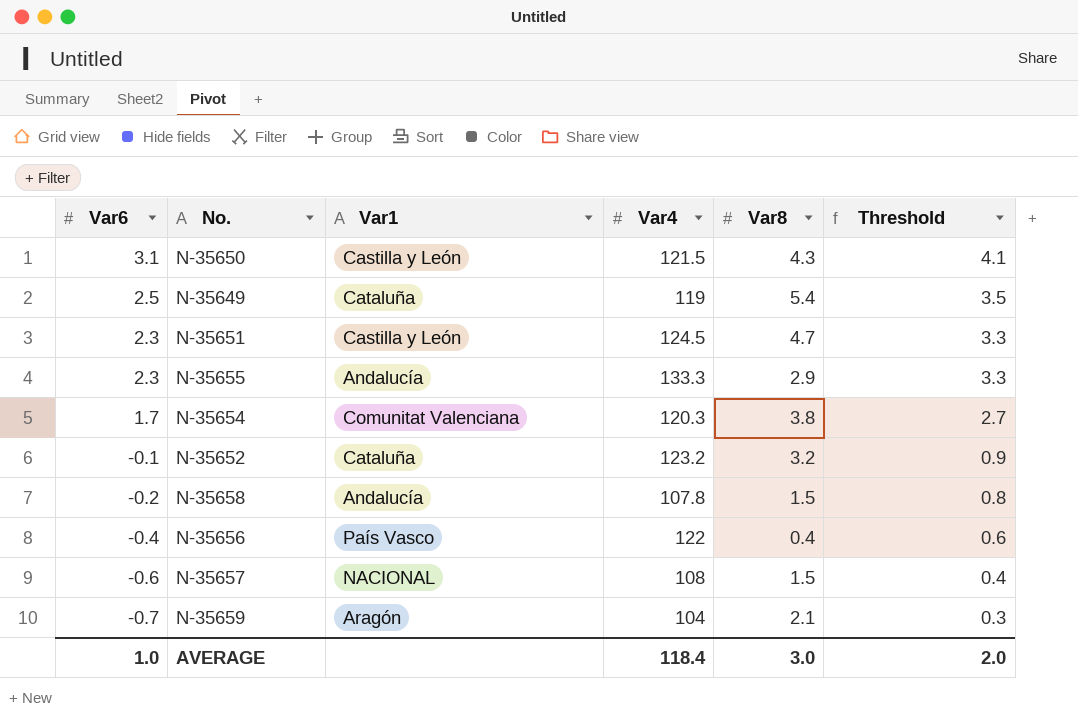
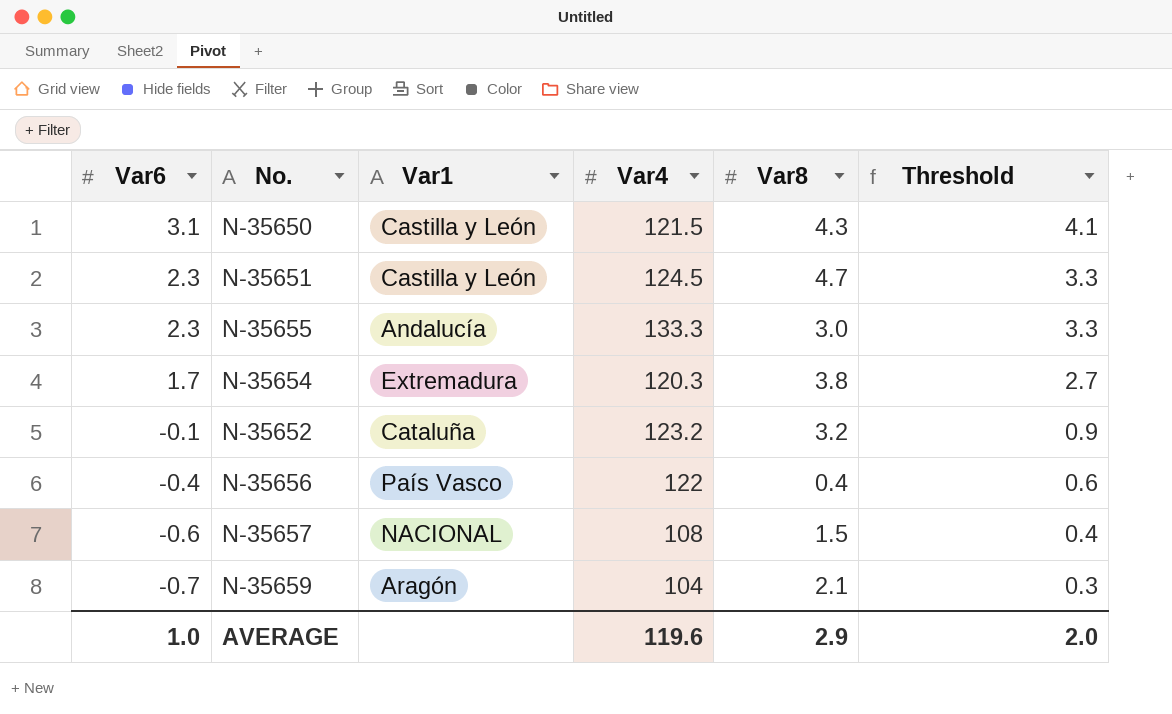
row N-35649: 2.5 | Cataluña | 119 | 5.4 | 3.5 -> none
row N-35658: -0.2 | Andalucía | 107.8 | 1.5 | 0.8 -> none
N-35655 | Var8: 2.9 -> 3.0
N-35654 | Var1: Comunitat Valenciana -> Extremadura
AVERAGE | Var4: 118.4 -> 119.6
AVERAGE | Var8: 3.0 -> 2.9

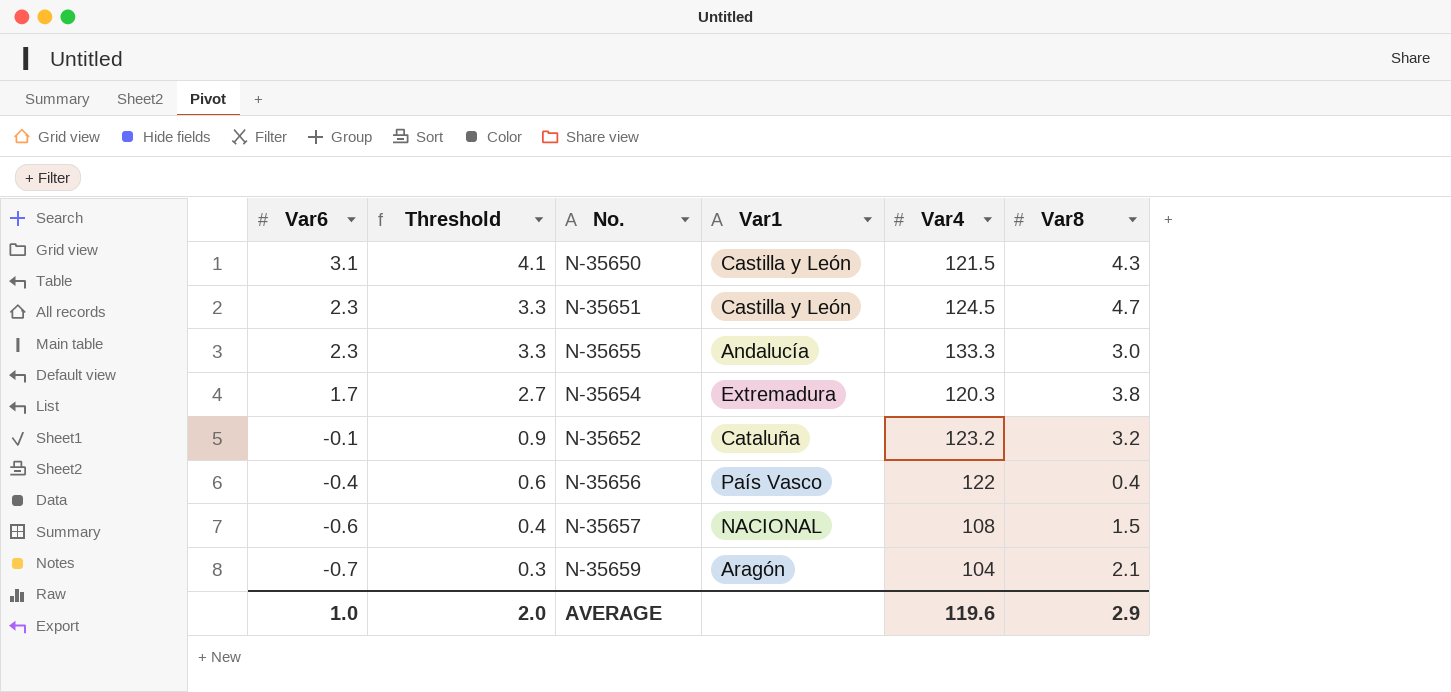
column Threshold | position: 6 -> 2

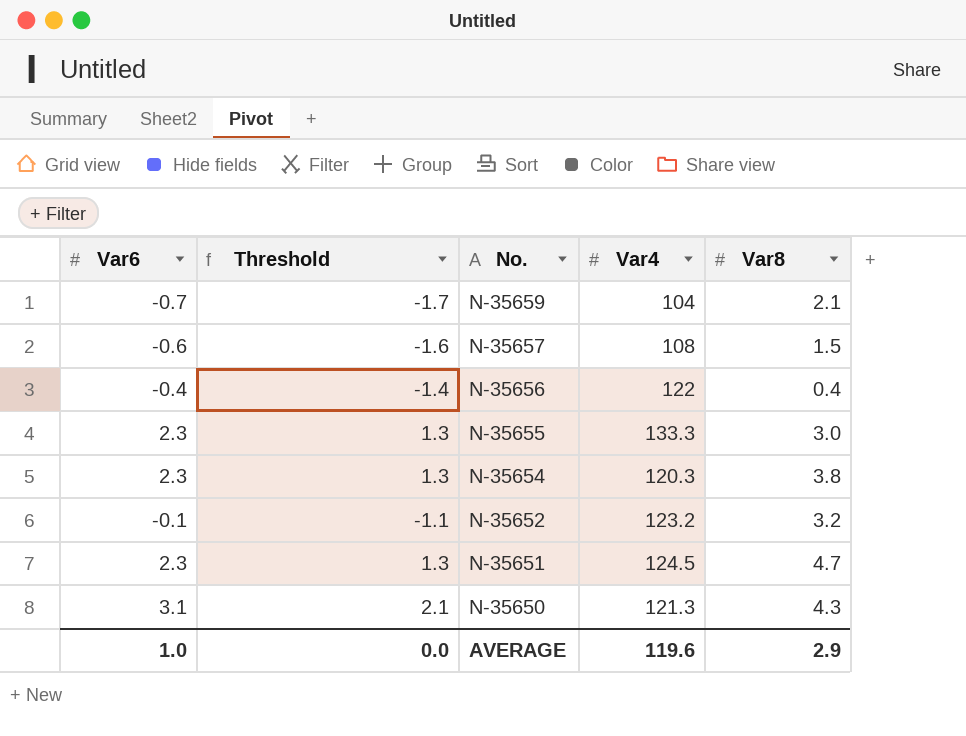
row order: Var6 descending -> No. descending
column Var1 | position: 4 -> none
column Threshold | formula: [Var6] + 1 -> [Var6] - 1
N-35654 | Var6: 1.7 -> 2.3
N-35650 | Var4: 121.5 -> 121.3
AVERAGE | Threshold: 2.0 -> 0.0

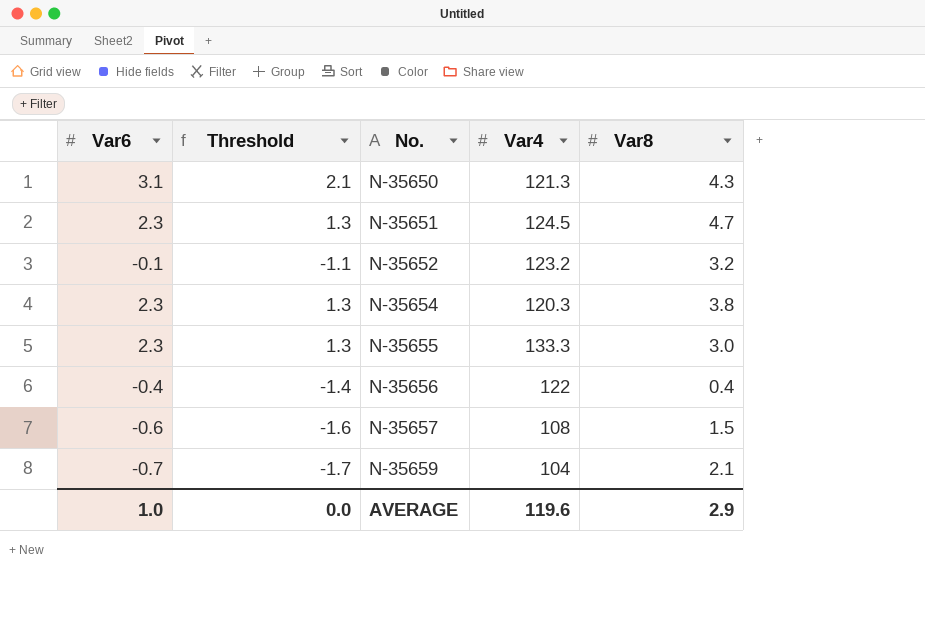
row order: No. descending -> No. ascending

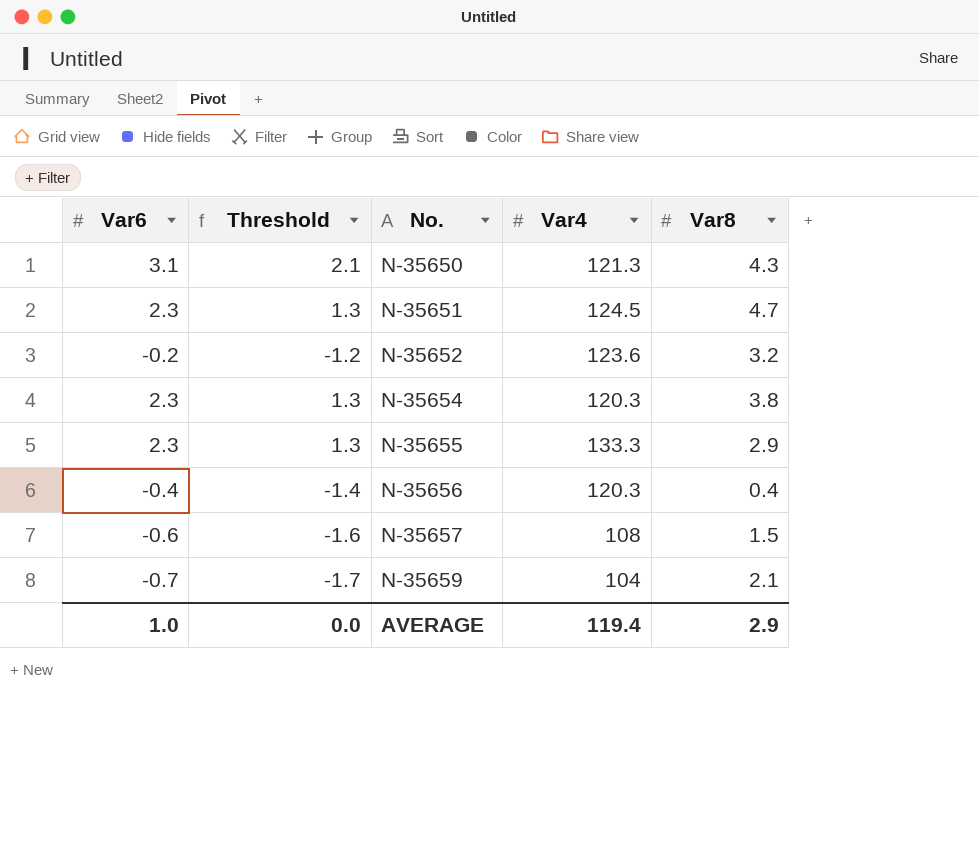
N-35652 | Var6: -0.1 -> -0.2
N-35652 | Threshold: -1.1 -> -1.2
N-35652 | Var4: 123.2 -> 123.6
N-35655 | Var8: 3.0 -> 2.9
N-35656 | Var4: 122 -> 120.3
AVERAGE | Var4: 119.6 -> 119.4

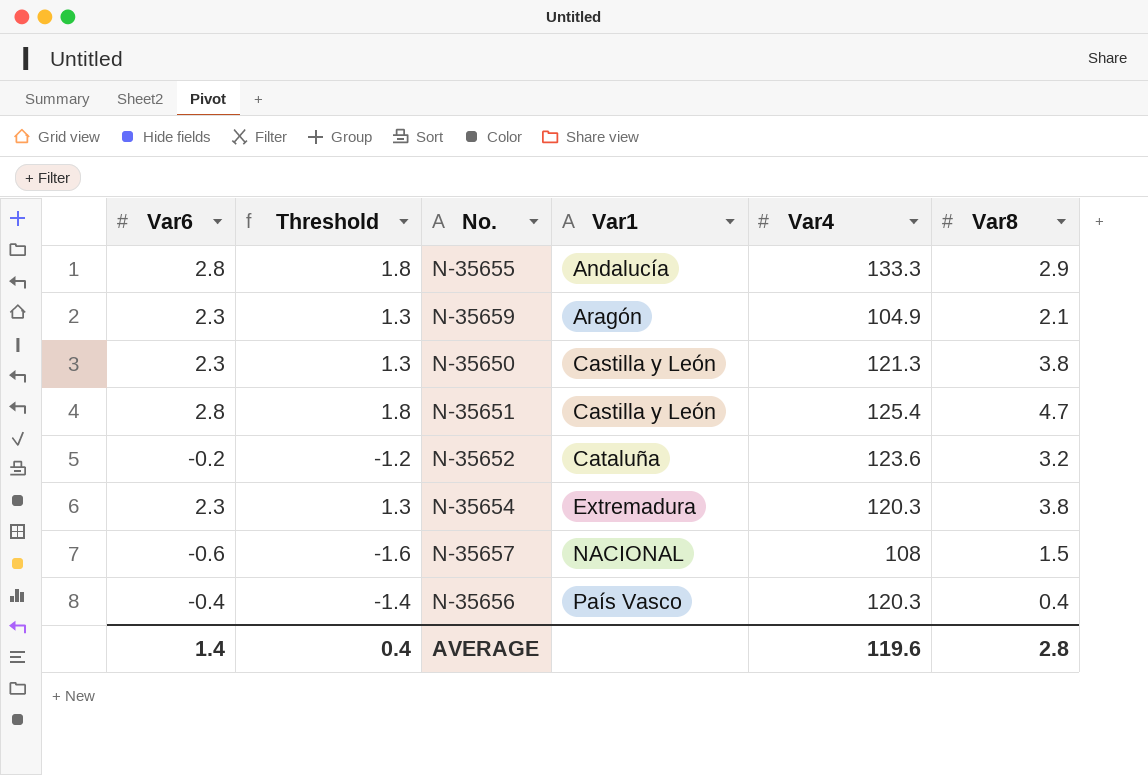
row order: No. ascending -> Var1 ascending
column Var1 | position: none -> 4
N-35655 | Var6: 2.3 -> 2.8
N-35655 | Threshold: 1.3 -> 1.8
N-35659 | Var6: -0.7 -> 2.3
N-35659 | Threshold: -1.7 -> 1.3
N-35659 | Var4: 104 -> 104.9
N-35650 | Var6: 3.1 -> 2.3
N-35650 | Threshold: 2.1 -> 1.3
N-35650 | Var8: 4.3 -> 3.8
N-35651 | Var6: 2.3 -> 2.8
N-35651 | Threshold: 1.3 -> 1.8
N-35651 | Var4: 124.5 -> 125.4
AVERAGE | Var6: 1.0 -> 1.4
AVERAGE | Threshold: 0.0 -> 0.4
AVERAGE | Var4: 119.4 -> 119.6
AVERAGE | Var8: 2.9 -> 2.8

